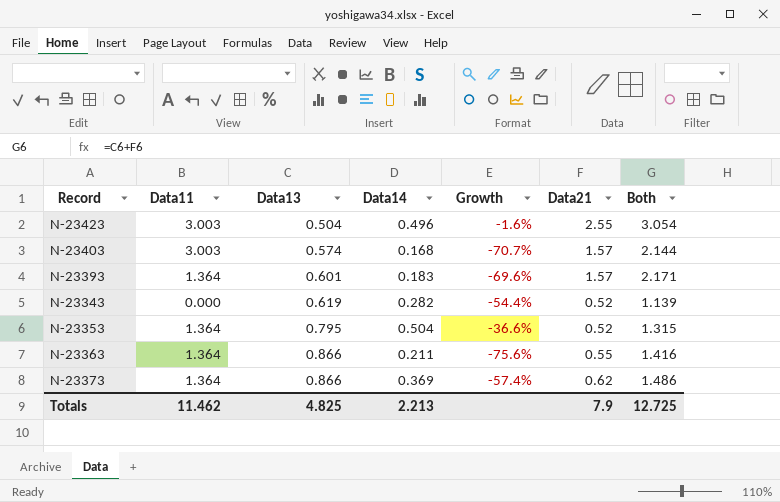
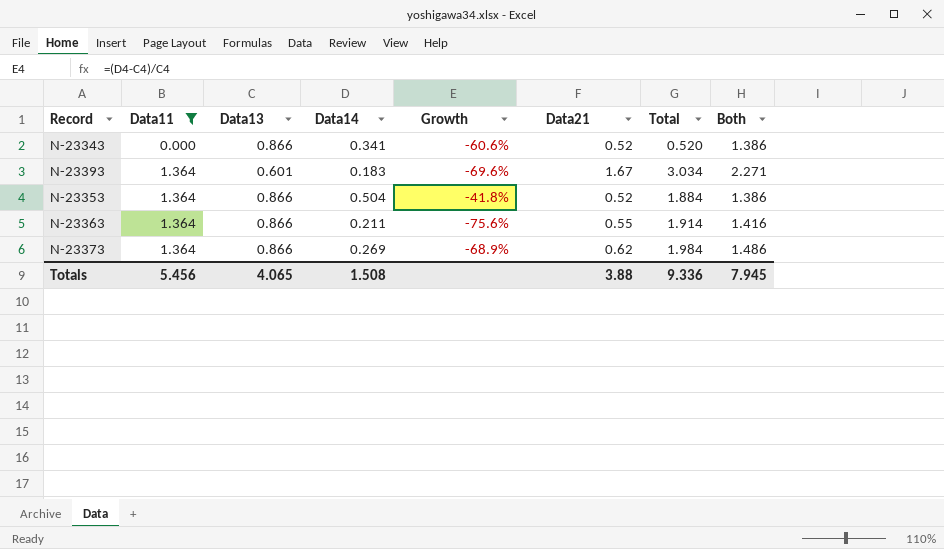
filter: none -> Data11 != 3.003
row order: Data13 ascending -> Data11 ascending
column Total | formula: none -> [Data11] + [Data21]
N-23343 | Data13: 0.619 -> 0.866
N-23343 | Data14: 0.282 -> 0.341
N-23343 | Growth: -54.4% -> -60.6%
N-23343 | Both: 1.139 -> 1.386
N-23393 | Data21: 1.57 -> 1.67
N-23393 | Both: 2.171 -> 2.271
N-23353 | Data13: 0.795 -> 0.866
N-23353 | Growth: -36.6% -> -41.8%
N-23353 | Both: 1.315 -> 1.386
N-23373 | Data14: 0.369 -> 0.269
N-23373 | Growth: -57.4% -> -68.9%
Totals | Data11: 11.462 -> 5.456
Totals | Data13: 4.825 -> 4.065
Totals | Data14: 2.213 -> 1.508
Totals | Data21: 7.9 -> 3.88
Totals | Both: 12.725 -> 7.945

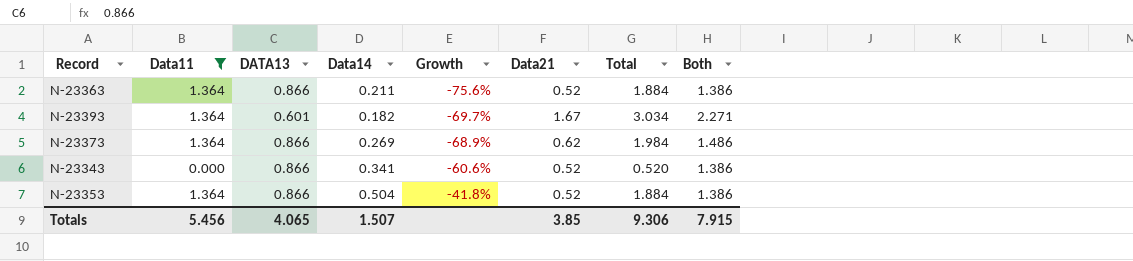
row order: Data11 ascending -> Growth ascending
column name: Data13 -> DATA13
N-23363 | Data21: 0.55 -> 0.52
N-23363 | Total: 1.914 -> 1.884
N-23363 | Both: 1.416 -> 1.386
N-23393 | Data14: 0.183 -> 0.182
N-23393 | Growth: -69.6% -> -69.7%
Totals | Data14: 1.508 -> 1.507
Totals | Data21: 3.88 -> 3.85
Totals | Total: 9.336 -> 9.306
Totals | Both: 7.945 -> 7.915

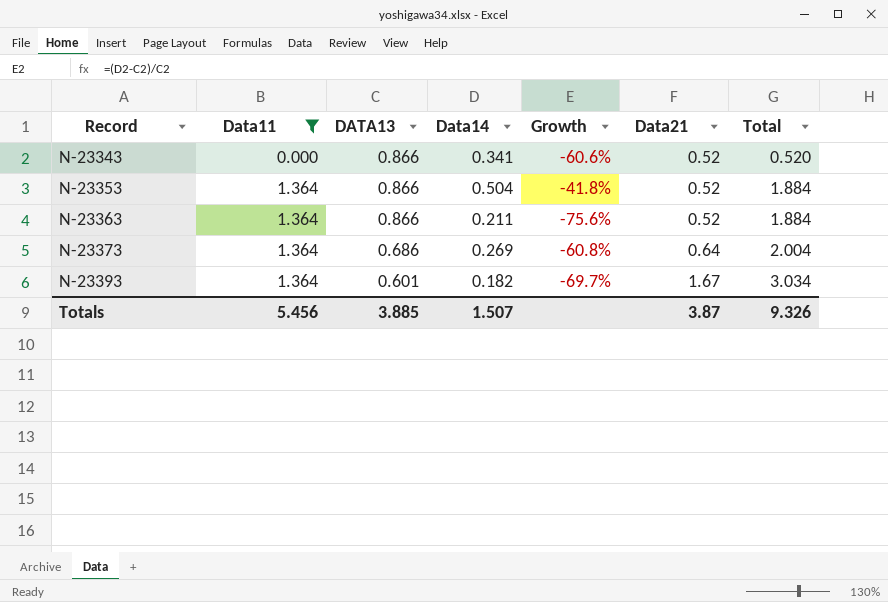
row order: Growth ascending -> Record ascending
column Both | formula: [DATA13] + [Data21] -> none
N-23373 | DATA13: 0.866 -> 0.686
N-23373 | Growth: -68.9% -> -60.8%
N-23373 | Data21: 0.62 -> 0.64
N-23373 | Total: 1.984 -> 2.004
Totals | DATA13: 4.065 -> 3.885
Totals | Data21: 3.85 -> 3.87
Totals | Total: 9.306 -> 9.326

